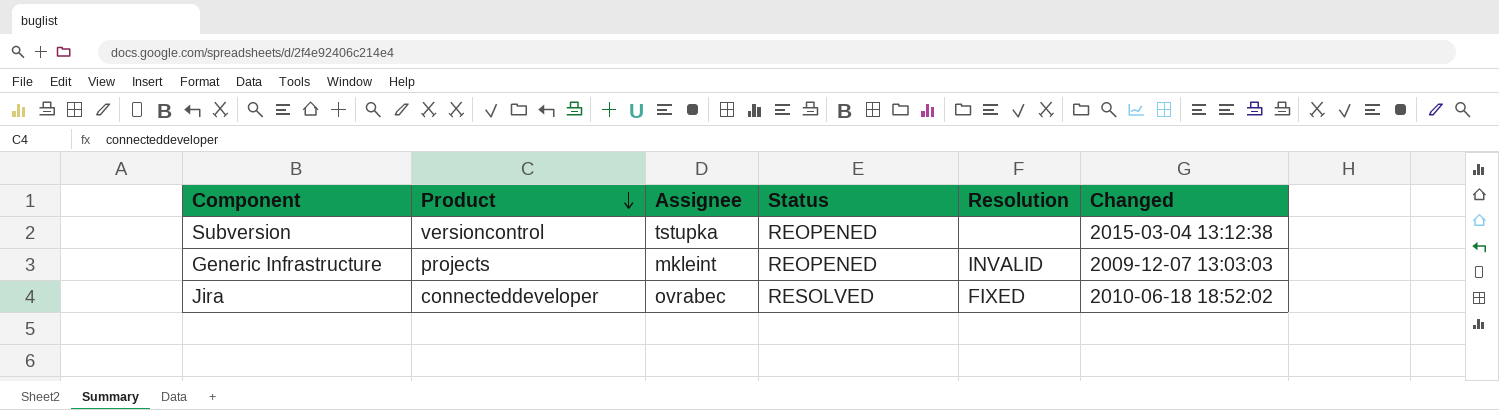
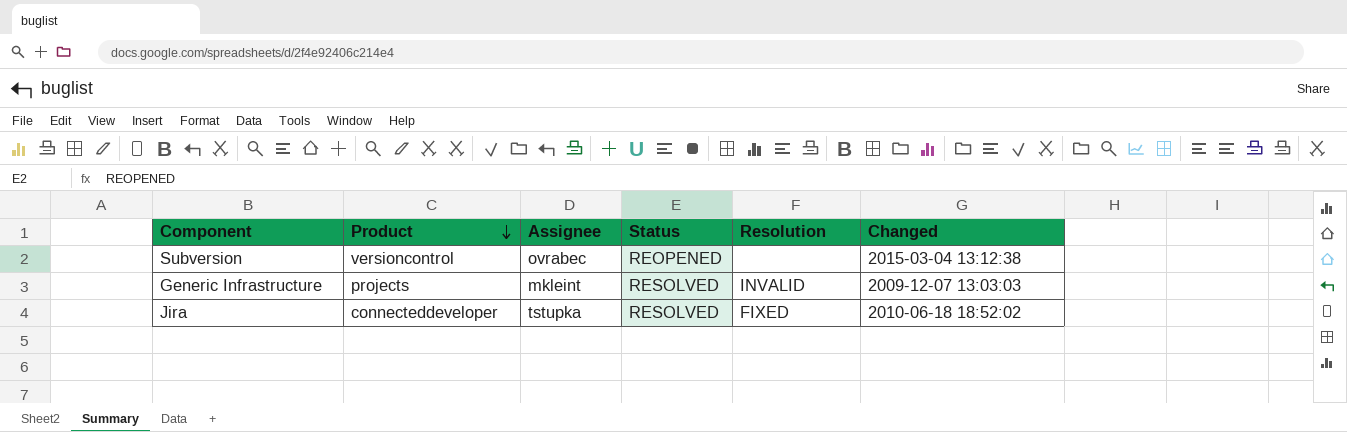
Subversion | Assignee: tstupka -> ovrabec
Generic Infrastructure | Status: REOPENED -> RESOLVED
Jira | Assignee: ovrabec -> tstupka

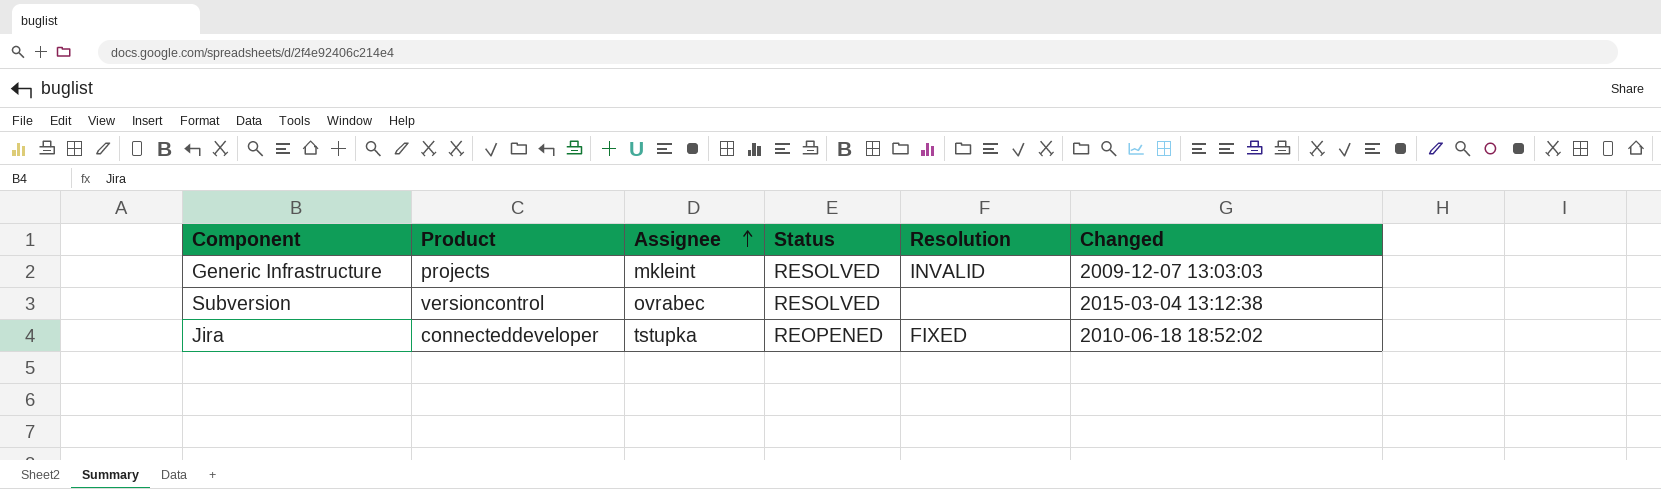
row order: Product descending -> Assignee ascending
Subversion | Status: REOPENED -> RESOLVED
Jira | Status: RESOLVED -> REOPENED

